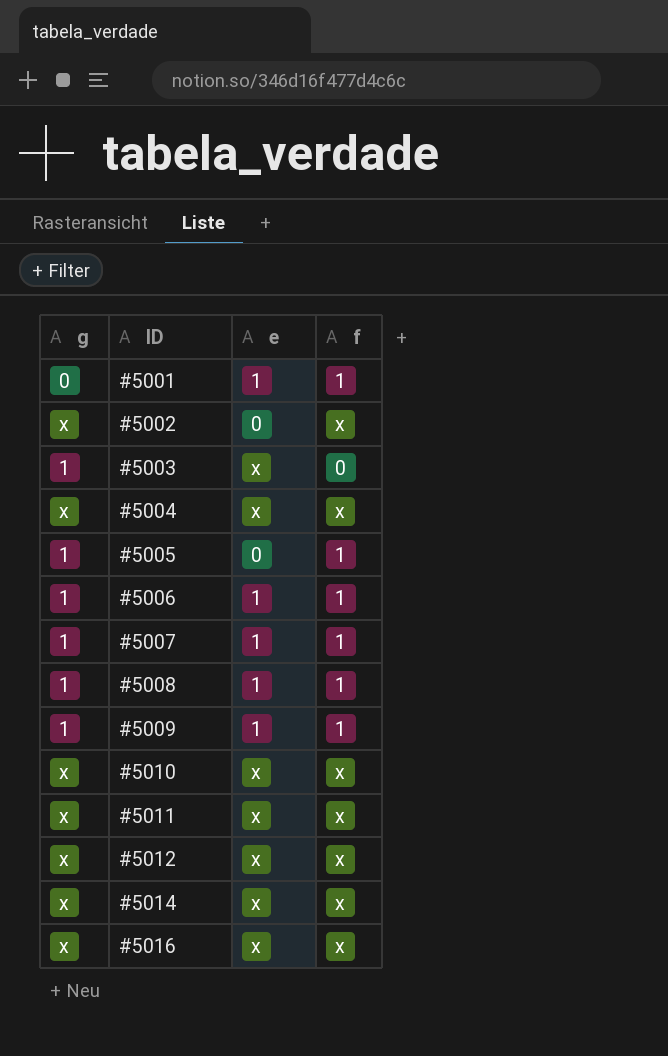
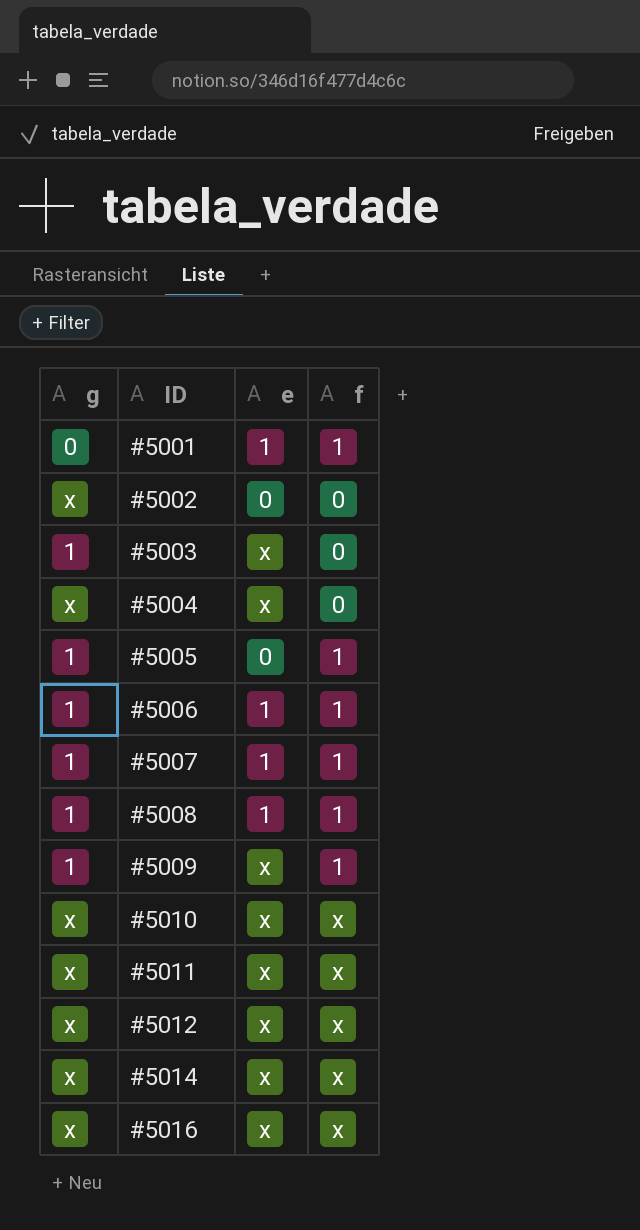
#5002 | f: x -> 0
#5004 | f: x -> 0
#5009 | e: 1 -> x

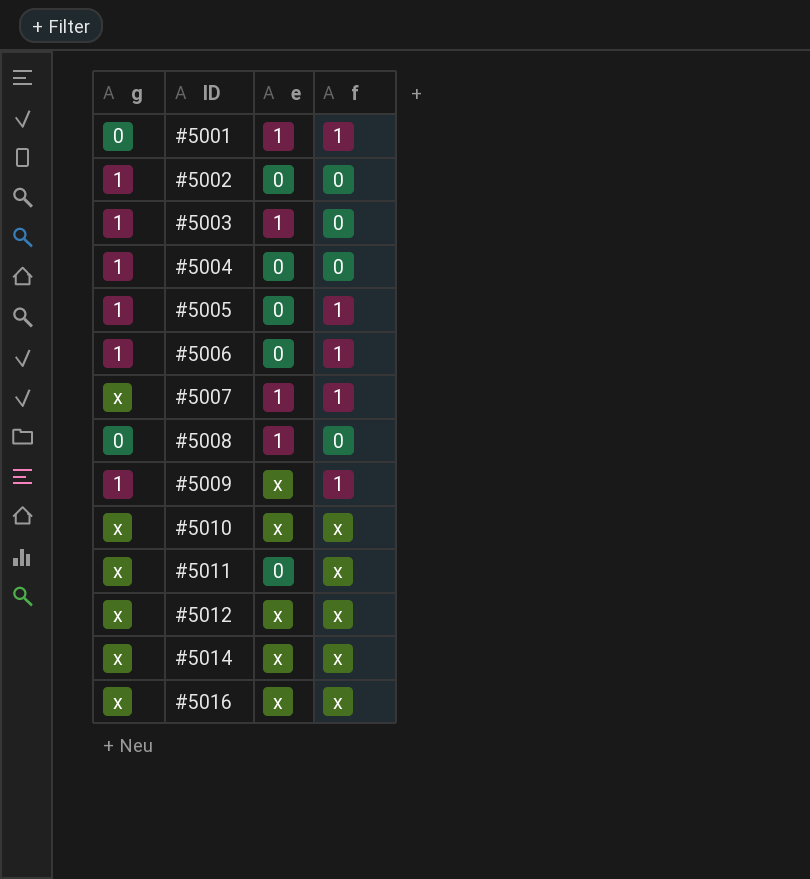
#5002 | g: x -> 1
#5003 | e: x -> 1
#5004 | g: x -> 1
#5004 | e: x -> 0
#5006 | e: 1 -> 0
#5007 | g: 1 -> x
#5008 | g: 1 -> 0
#5008 | f: 1 -> 0
#5011 | e: x -> 0

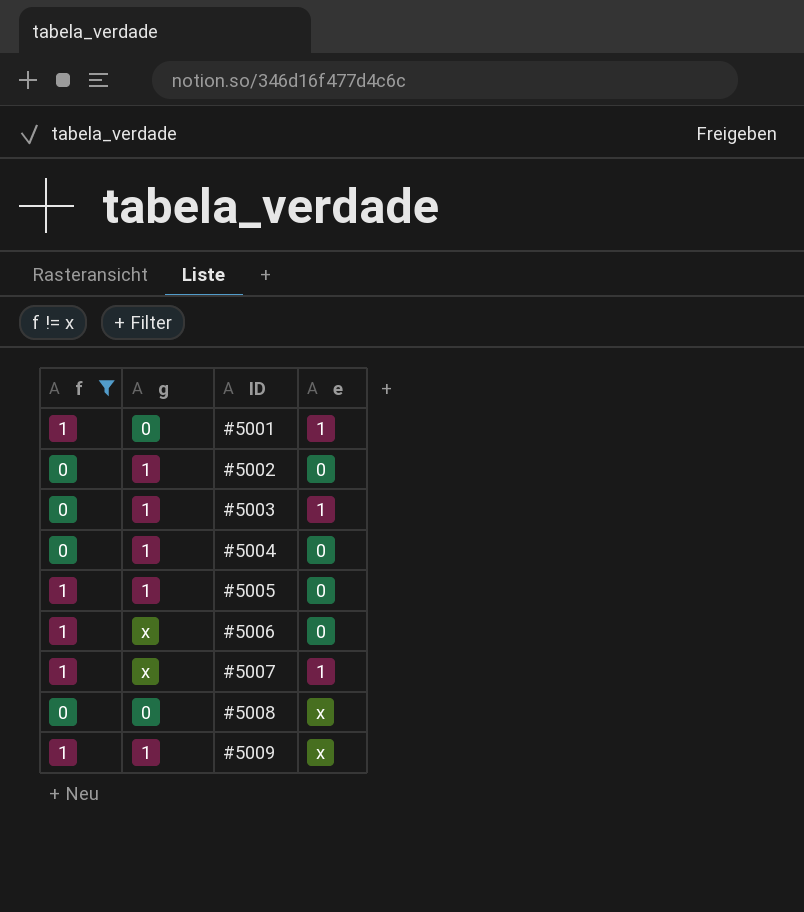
filter: none -> f != x
column f | position: 4 -> 1
#5006 | g: 1 -> x
#5008 | e: 1 -> x

